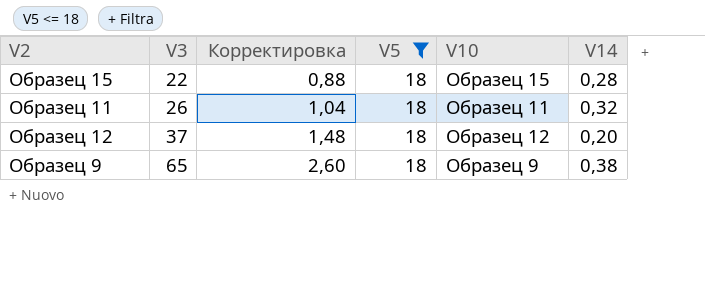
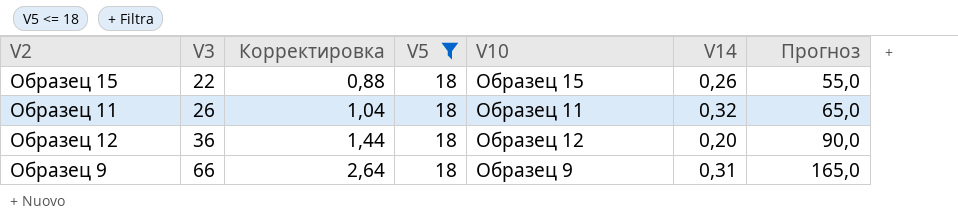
column Прогноз | formula: none -> [V3] * 2,5
Образец 15 | V14: 0,28 -> 0,26
Образец 12 | V3: 37 -> 36
Образец 12 | Корректировка: 1,48 -> 1,44
Образец 9 | V3: 65 -> 66
Образец 9 | Корректировка: 2,60 -> 2,64
Образец 9 | V14: 0,38 -> 0,31

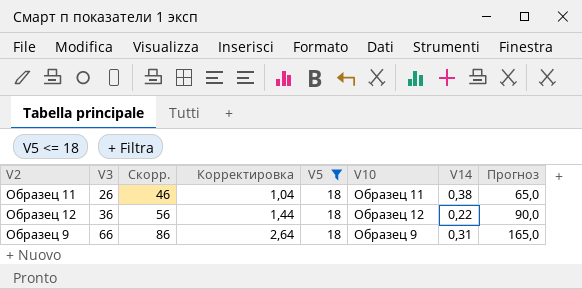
column Скорр. | formula: none -> [V3] + 20
row Образец 15: 22 | 0,88 | 18 | Образец 15 | 0,26 | 55,0 -> none
Образец 11 | V14: 0,32 -> 0,38
Образец 12 | V14: 0,20 -> 0,22

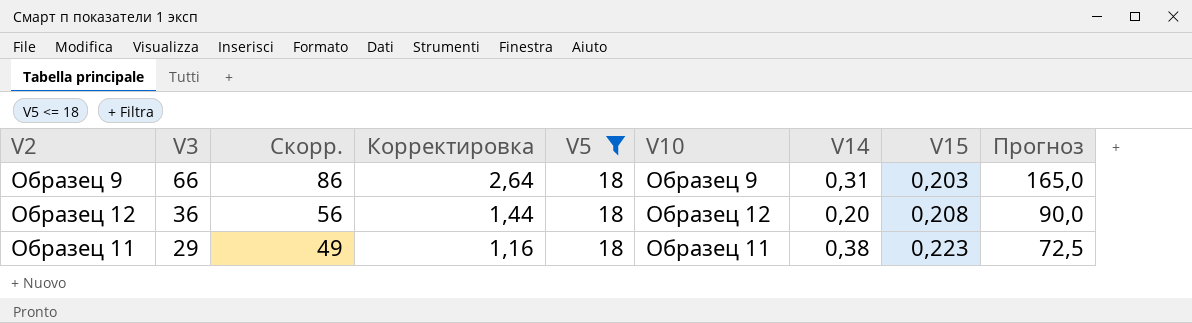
row order: V3 ascending -> V3 descending
column V15 | position: none -> 8
Образец 12 | V14: 0,22 -> 0,20
Образец 11 | V3: 26 -> 29
Образец 11 | Скорр.: 46 -> 49
Образец 11 | Корректировка: 1,04 -> 1,16
Образец 11 | Прогноз: 65,0 -> 72,5

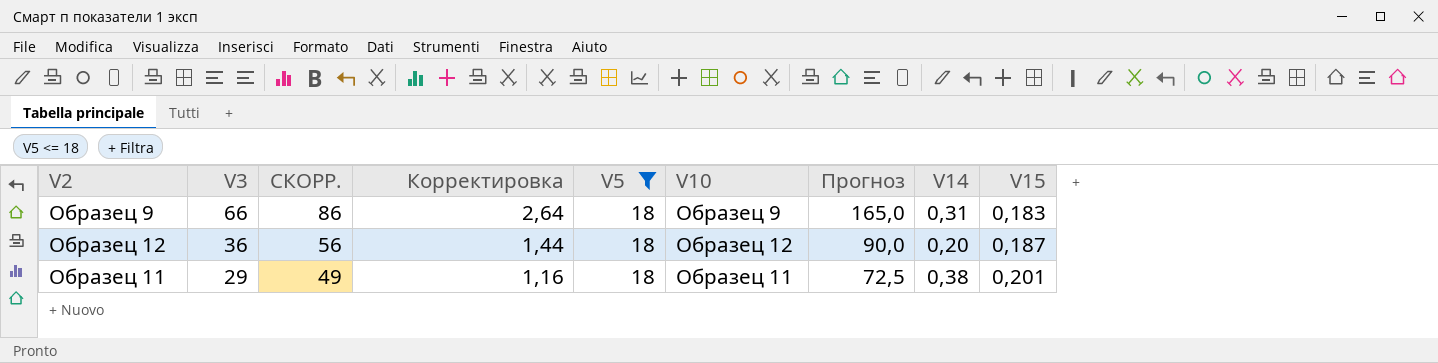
column name: Скорр. -> СКОРР.
column Прогноз | position: 9 -> 7
Образец 9 | V15: 0,203 -> 0,183
Образец 12 | V15: 0,208 -> 0,187
Образец 11 | V15: 0,223 -> 0,201

